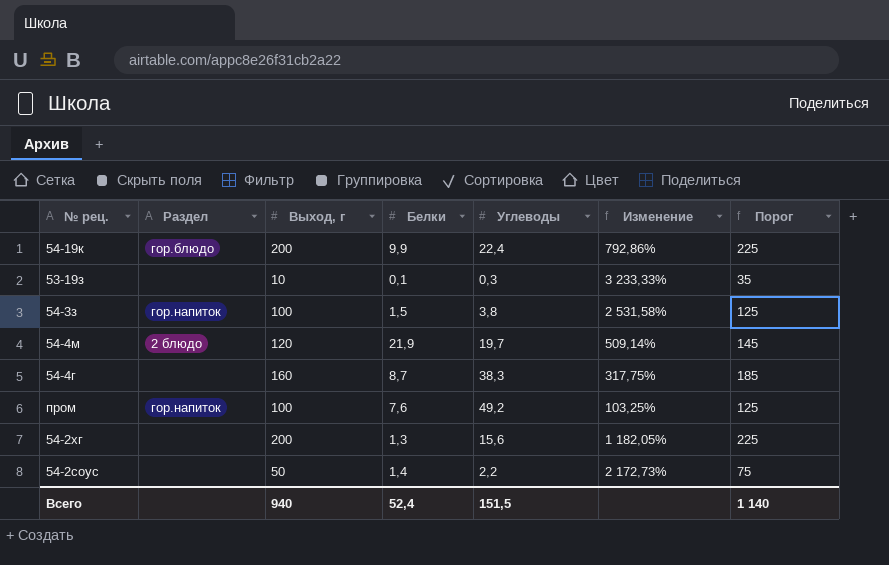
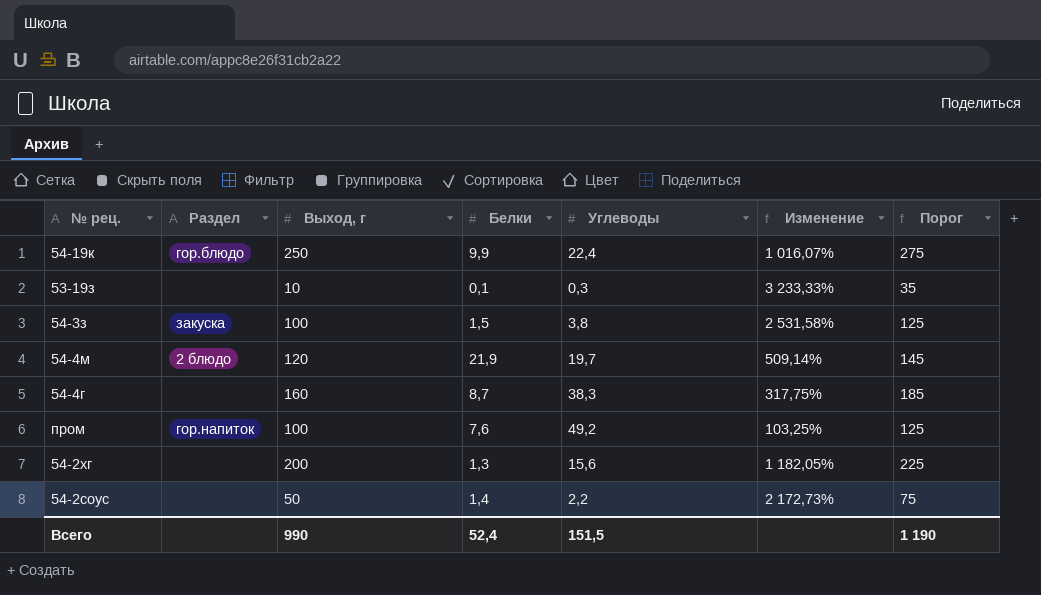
54-19к | Выход, г: 200 -> 250
54-19к | Изменение: 792,86% -> 1 016,07%
54-19к | Порог: 225 -> 275
54-3з | Раздел: гор.напиток -> закуска
Всего | Выход, г: 940 -> 990
Всего | Порог: 1 140 -> 1 190

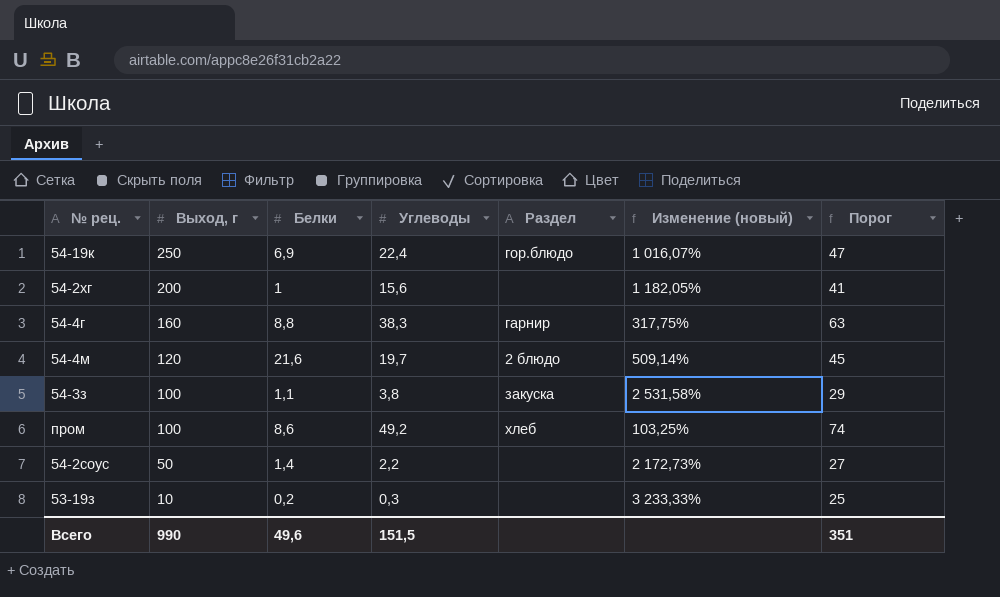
row order: none -> Выход, г descending
column Раздел | position: 2 -> 5
column name: Изменение -> Изменение (новый)
column Порог | formula: [Выход, г] + 25 -> [Углеводы] + 25
54-19к | Белки: 9,9 -> 6,9
54-2хг | Белки: 1,3 -> 1
54-4г | Белки: 8,7 -> 8,8
54-4г | Раздел: none -> гарнир
54-4м | Белки: 21,9 -> 21,6
54-3з | Белки: 1,5 -> 1,1
пром | Белки: 7,6 -> 8,6
пром | Раздел: гор.напиток -> хлеб
53-19з | Белки: 0,1 -> 0,2
Всего | Белки: 52,4 -> 49,6
Всего | Порог: 1 190 -> 351

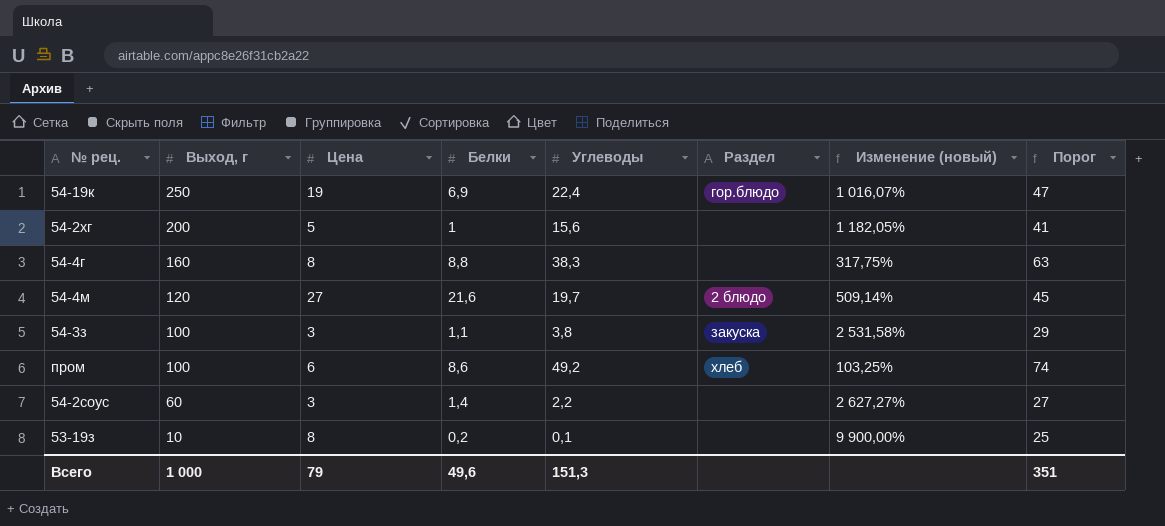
column Цена | position: none -> 3
54-4г | Раздел: гарнир -> none
54-2соус | Выход, г: 50 -> 60
54-2соус | Изменение (новый): 2 172,73% -> 2 627,27%
53-19з | Углеводы: 0,3 -> 0,1
53-19з | Изменение (новый): 3 233,33% -> 9 900,00%
Всего | Выход, г: 990 -> 1 000
Всего | Углеводы: 151,5 -> 151,3

